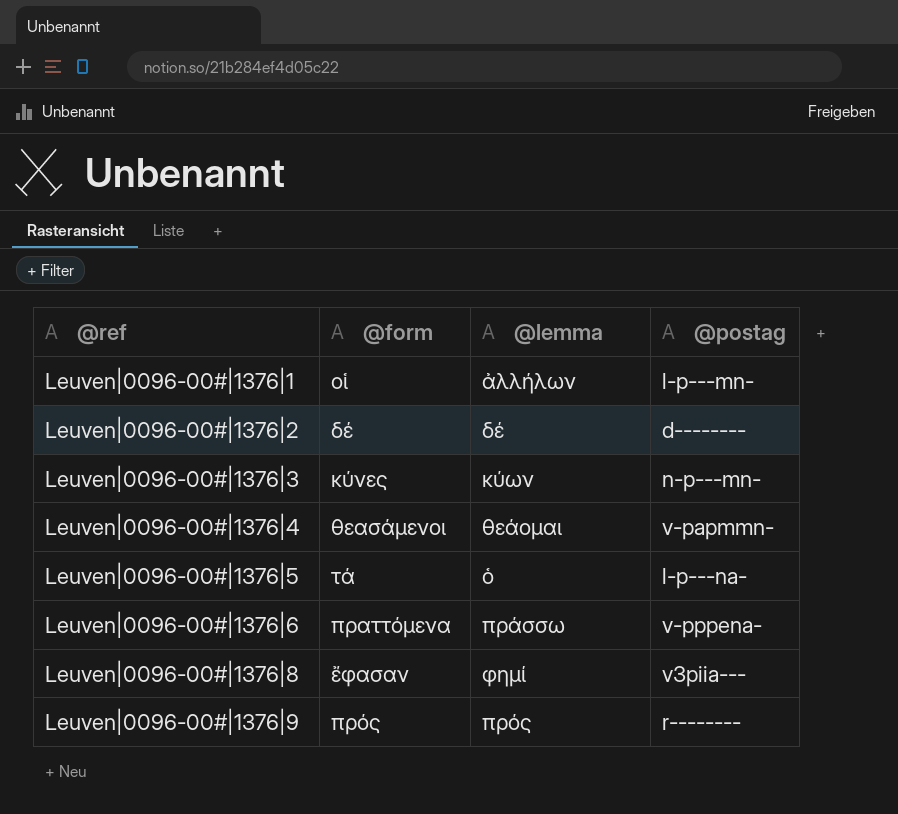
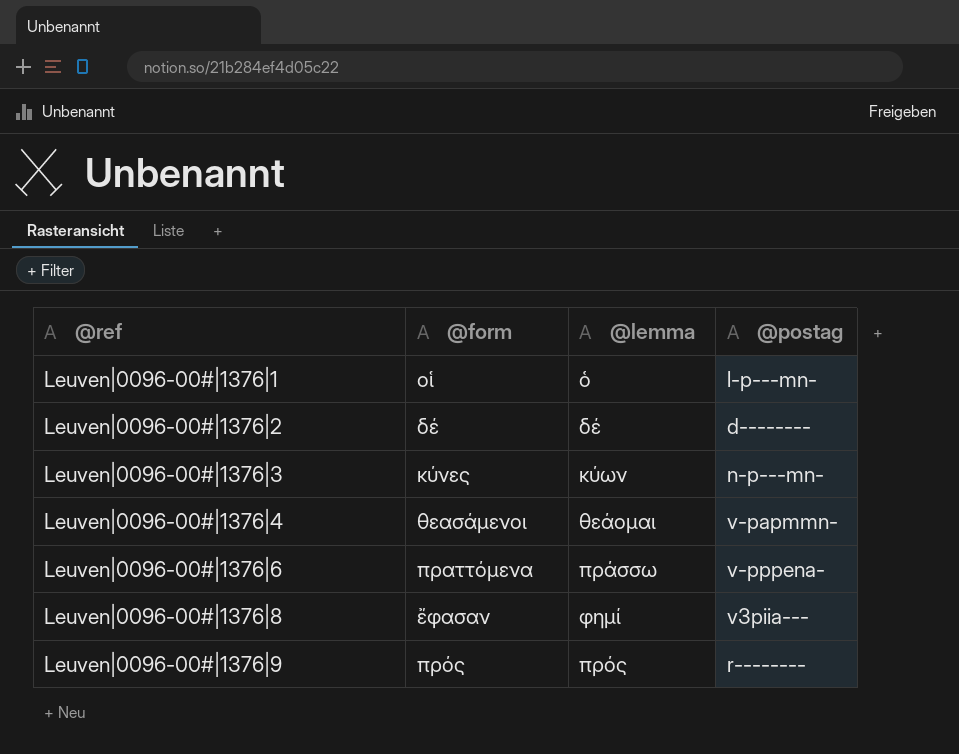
row Leuven|0096-00#|1376|5: τά | ὁ | l-p---na- -> none
Leuven|0096-00#|1376|1 | @lemma: ἀλλήλων -> ὁ

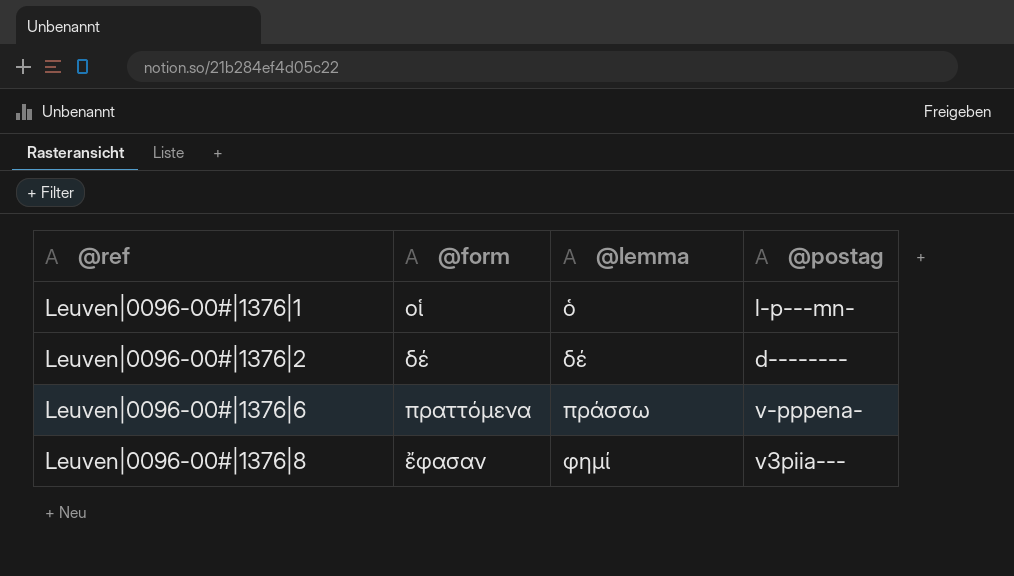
row Leuven|0096-00#|1376|3: κύνες | κύων | n-p---mn- -> none
row Leuven|0096-00#|1376|4: θεασάμενοι | θεάομαι | v-papmmn- -> none
row Leuven|0096-00#|1376|9: πρός | πρός | r-------- -> none

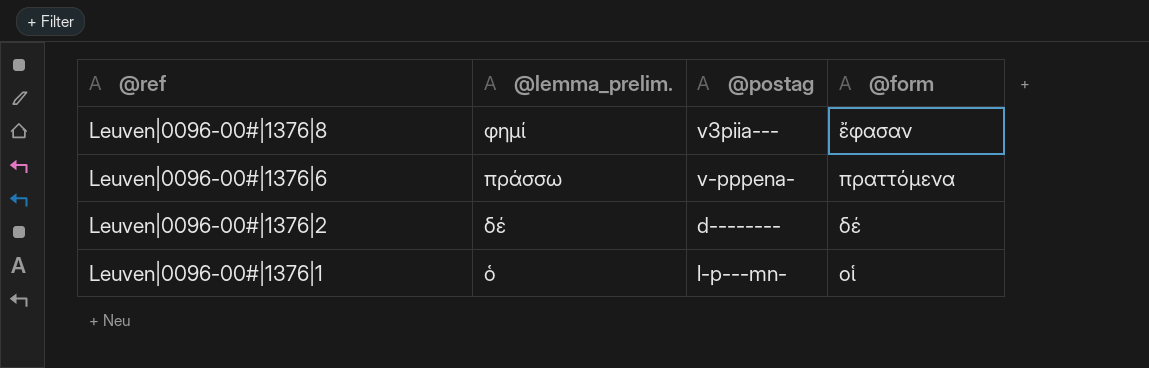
row order: @ref ascending -> @ref descending
column name: @lemma -> @lemma_prelim.
column @form | position: 2 -> 4

